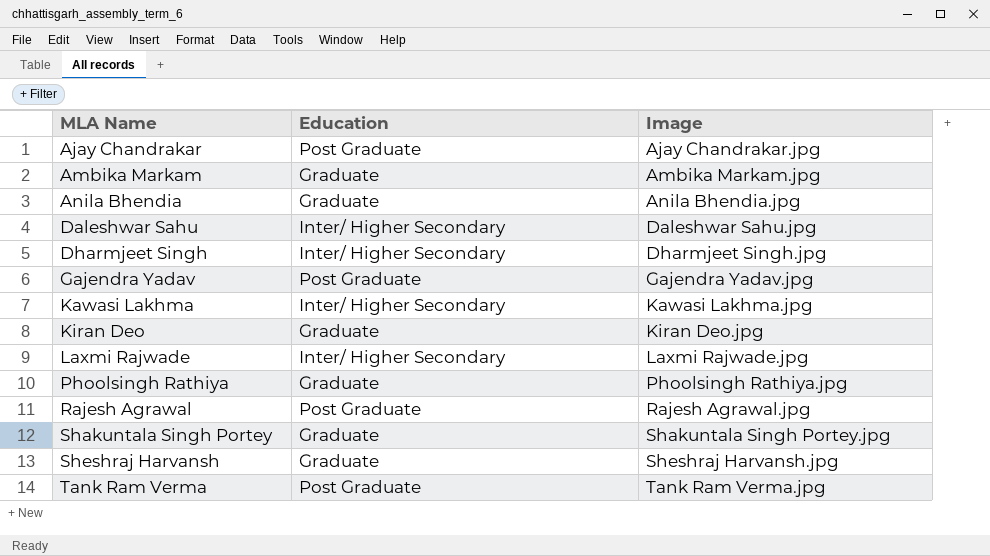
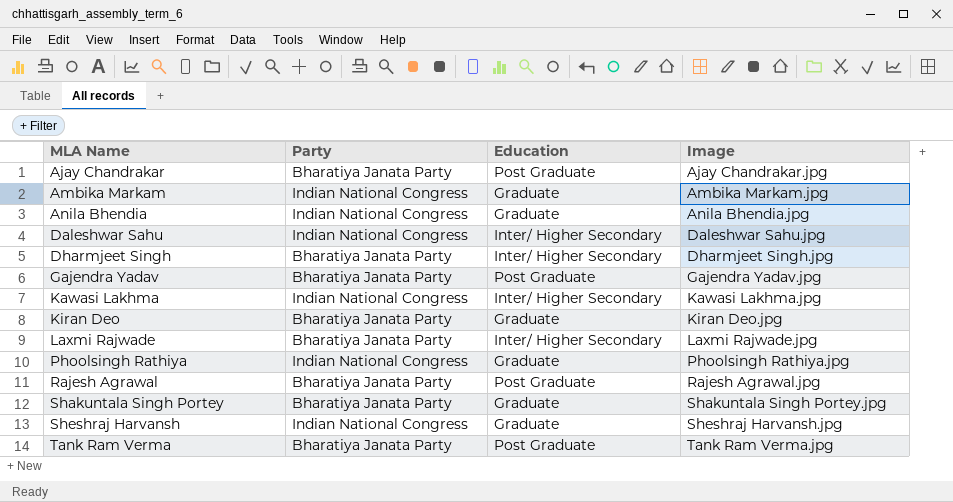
column Party | position: none -> 2

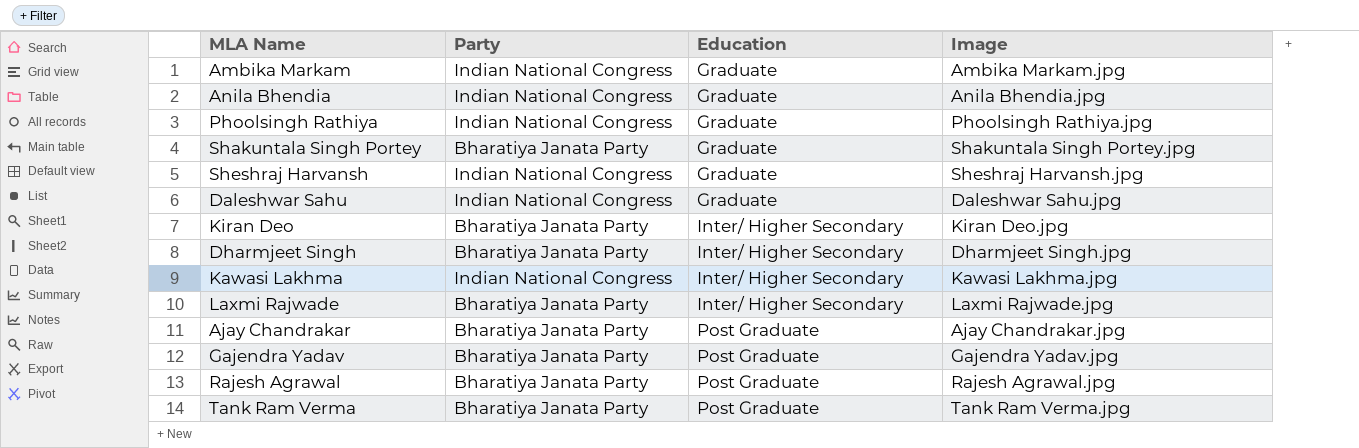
row order: MLA Name ascending -> Education ascending
Daleshwar Sahu | Education: Inter/ Higher Secondary -> Graduate
Kiran Deo | Education: Graduate -> Inter/ Higher Secondary

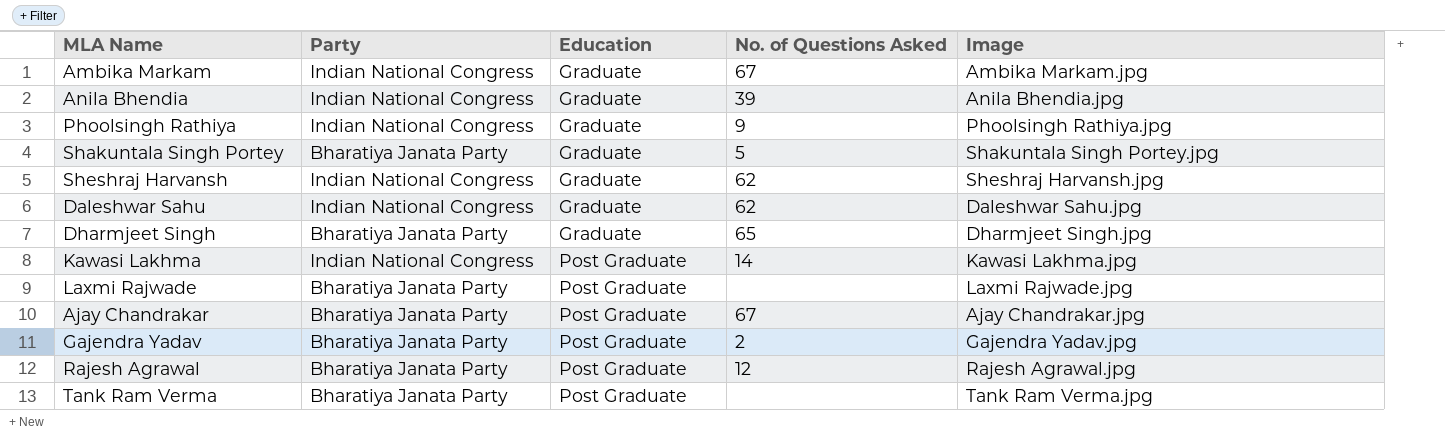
column No. of Questions Asked | position: none -> 4
row Kiran Deo: Bharatiya Janata Party | Inter/ Higher Secondary | Kiran Deo.jpg -> none
Dharmjeet Singh | Education: Inter/ Higher Secondary -> Graduate
Kawasi Lakhma | Education: Inter/ Higher Secondary -> Post Graduate
Laxmi Rajwade | Education: Inter/ Higher Secondary -> Post Graduate

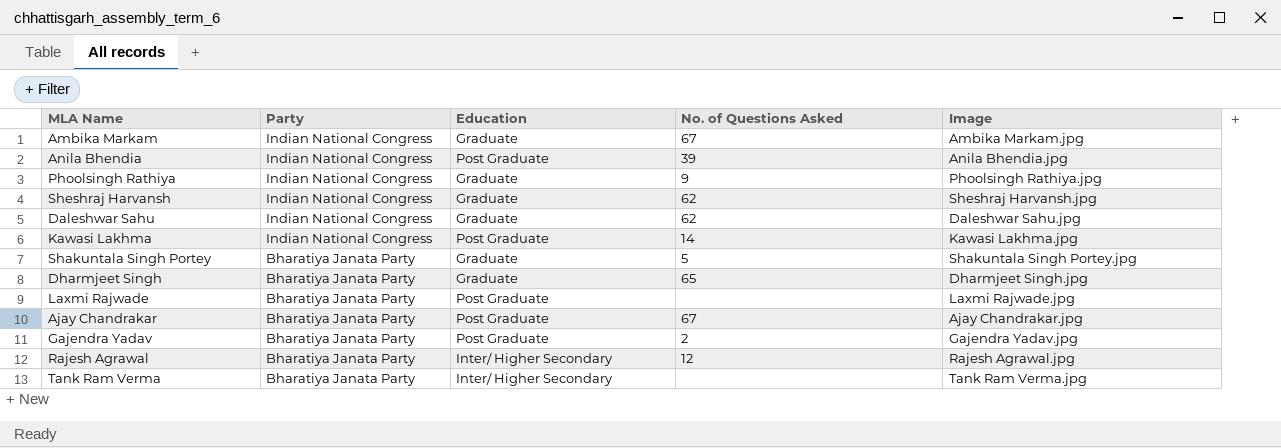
row order: Education ascending -> Party descending
Anila Bhendia | Education: Graduate -> Post Graduate
Rajesh Agrawal | Education: Post Graduate -> Inter/ Higher Secondary
Tank Ram Verma | Education: Post Graduate -> Inter/ Higher Secondary

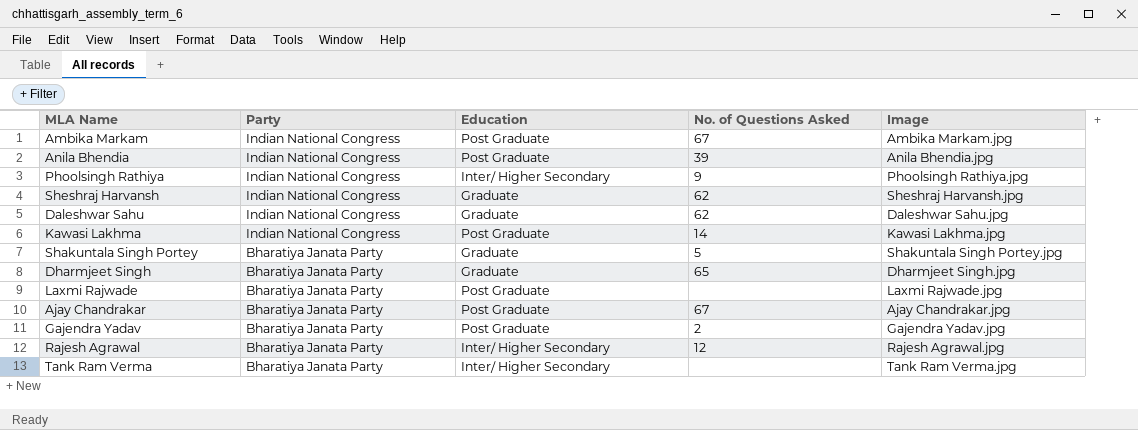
Ambika Markam | Education: Graduate -> Post Graduate
Phoolsingh Rathiya | Education: Graduate -> Inter/ Higher Secondary

